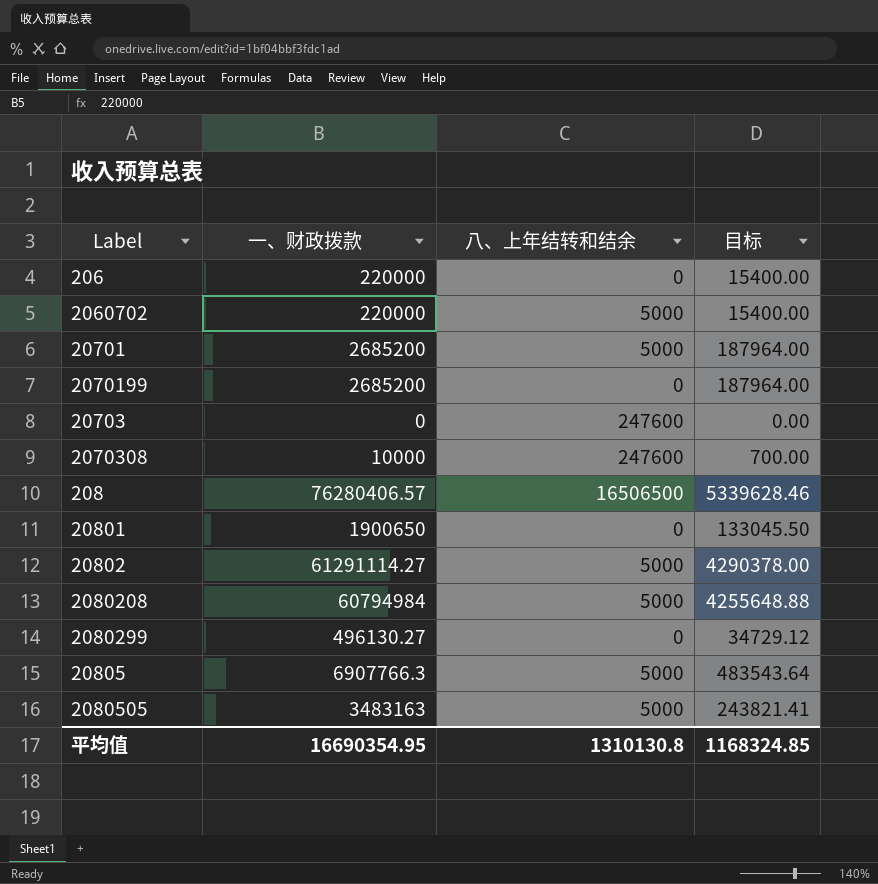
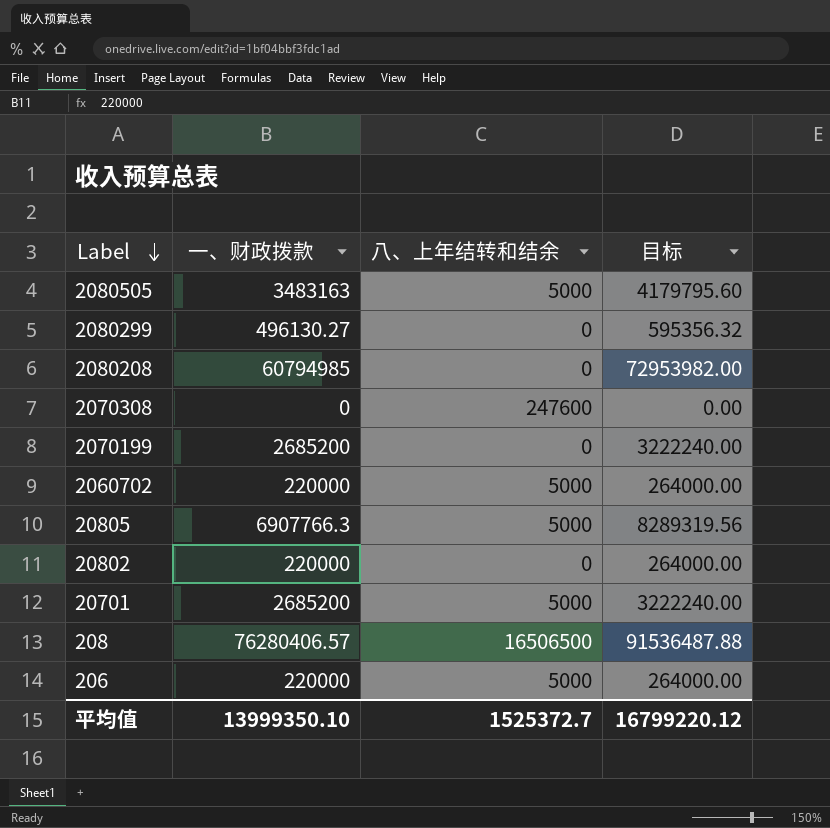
row order: none -> Label descending
column 目标 | formula: [一、财政拨款] * 0.07 -> [一、财政拨款] * 1.2
row 20703: 0 | 247600 | 0.00 -> none
row 20801: 1900650 | 0 | 133045.50 -> none
2080208 | 一、财政拨款: 60794984 -> 60794985
2080208 | 八、上年结转和结余: 5000 -> 0
2070308 | 一、财政拨款: 10000 -> 0
20802 | 一、财政拨款: 61291114.27 -> 220000
20802 | 八、上年结转和结余: 5000 -> 0
206 | 八、上年结转和结余: 0 -> 5000
平均值 | 一、财政拨款: 16690354.95 -> 13999350.10
平均值 | 八、上年结转和结余: 1310130.8 -> 1525372.7
平均值 | 目标: 1168324.85 -> 16799220.12

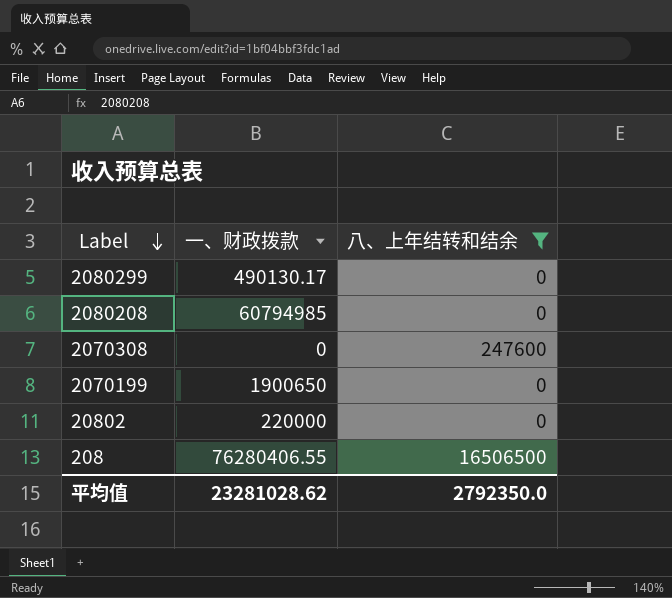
filter: none -> 八、上年结转和结余 != 5000
column 目标 | formula: [一、财政拨款] * 1.2 -> none
2080299 | 一、财政拨款: 496130.27 -> 490130.17
2070199 | 一、财政拨款: 2685200 -> 1900650
208 | 一、财政拨款: 76280406.57 -> 76280406.55
平均值 | 一、财政拨款: 13999350.10 -> 23281028.62
平均值 | 八、上年结转和结余: 1525372.7 -> 2792350.0

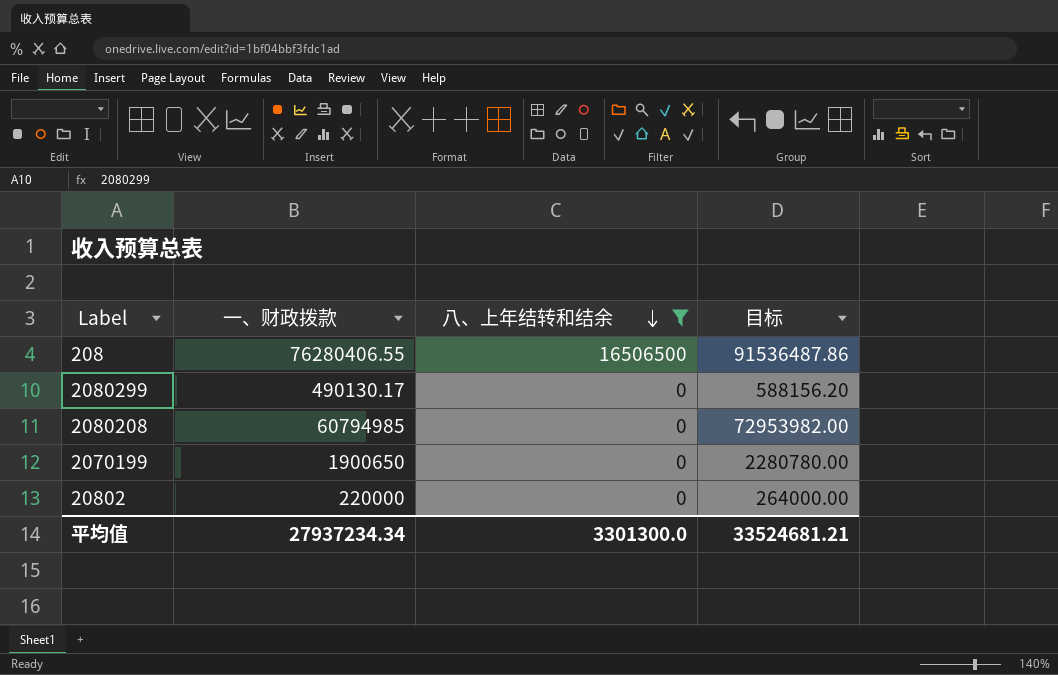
row order: Label descending -> 八、上年结转和结余 descending
column 目标 | formula: none -> [一、财政拨款] * 1.2
row 2070308: 0 | 247600 -> none
平均值 | 一、财政拨款: 23281028.62 -> 27937234.34
平均值 | 八、上年结转和结余: 2792350.0 -> 3301300.0

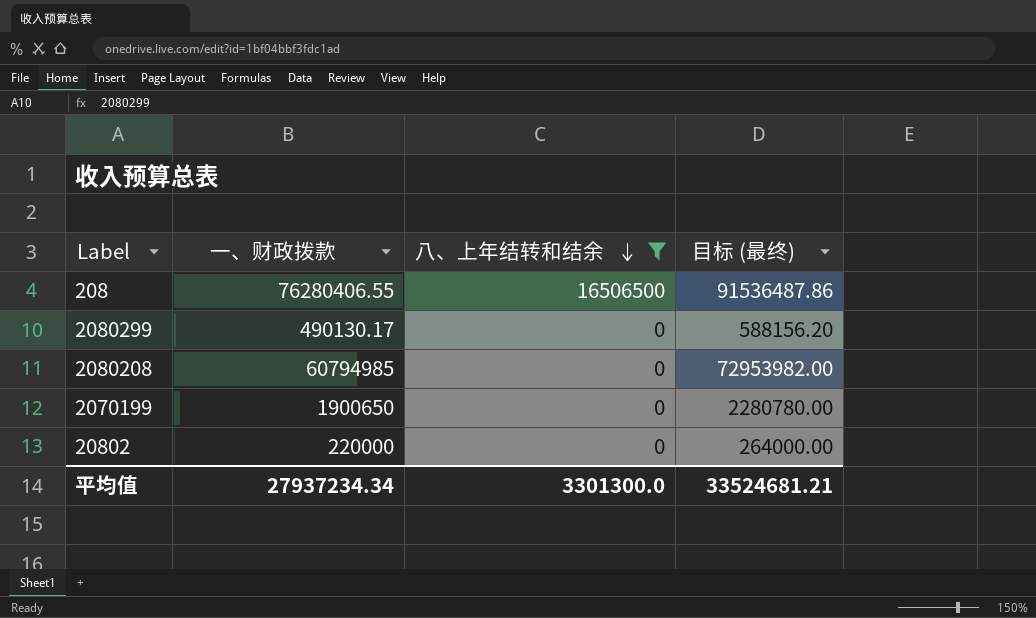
column name: 目标 -> 目标 (最终)

